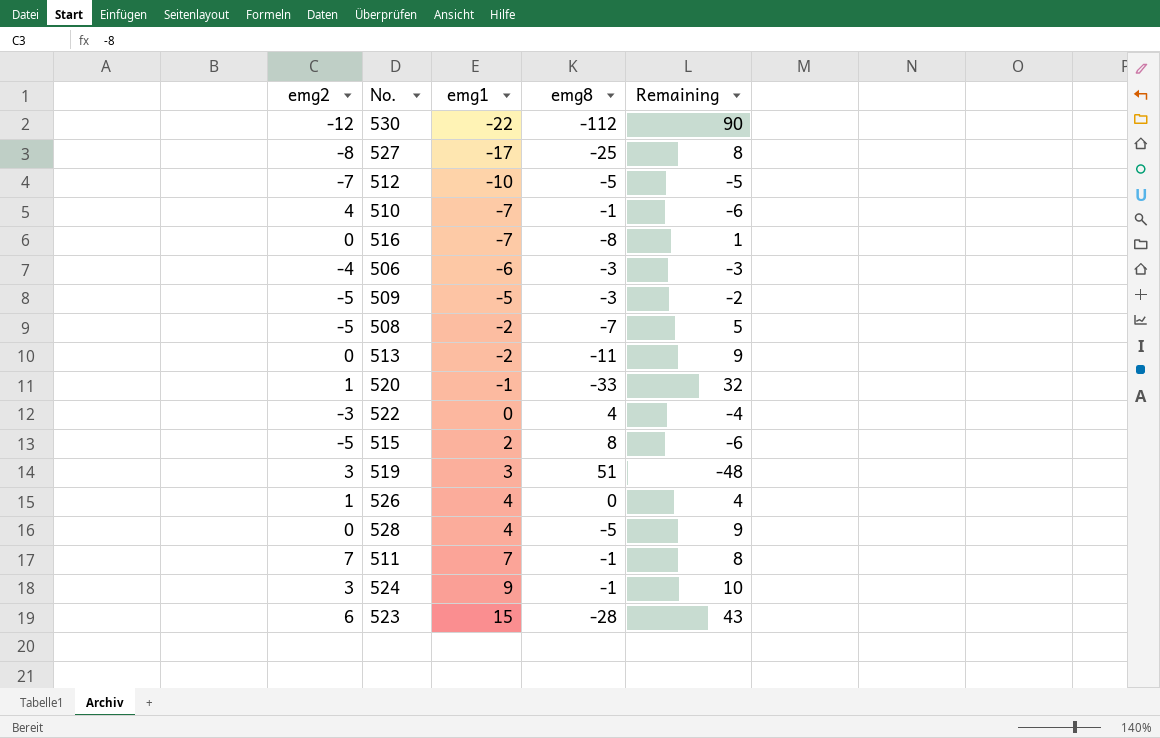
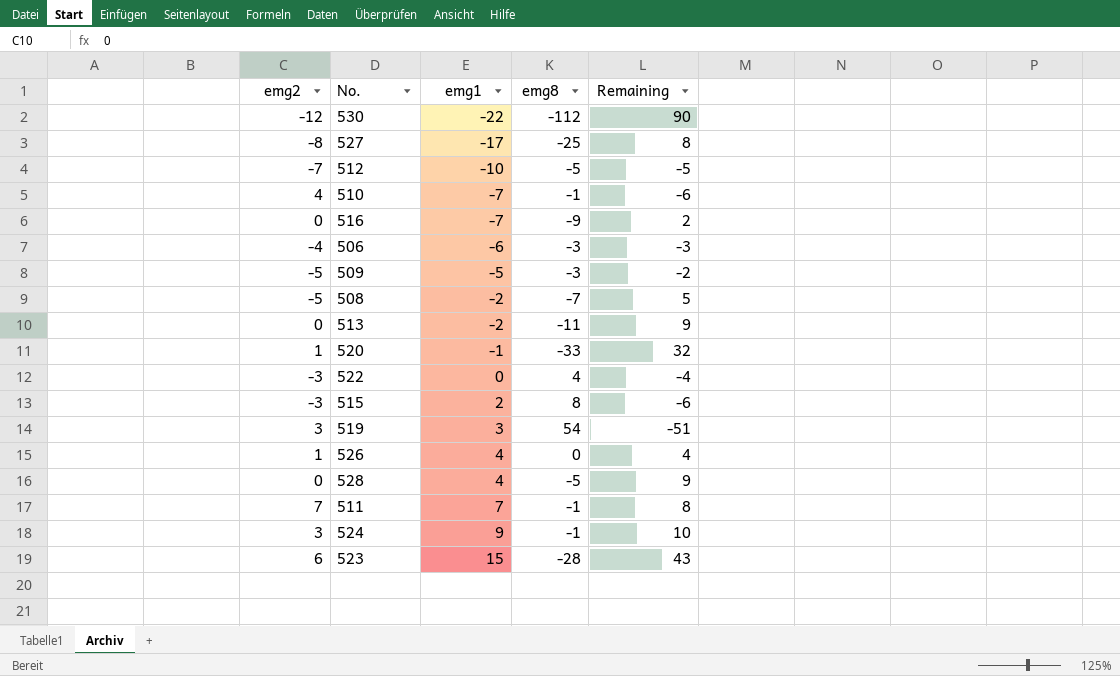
516 | emg8: -8 -> -9
516 | Remaining: 1 -> 2
515 | emg2: -5 -> -3
519 | emg8: 51 -> 54
519 | Remaining: -48 -> -51

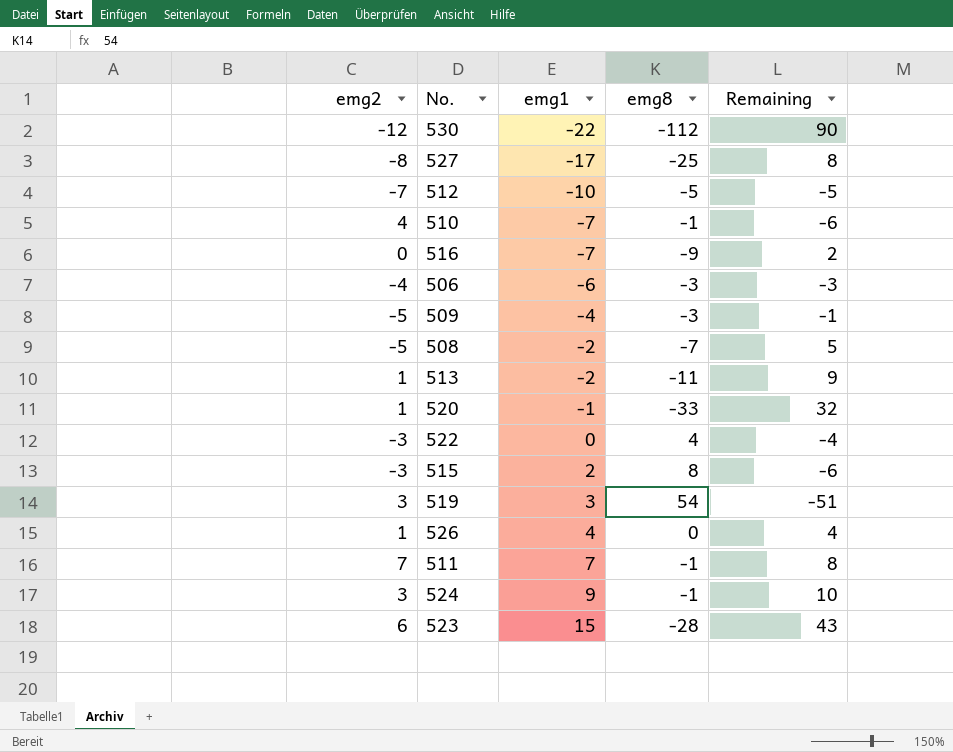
row 528: 0 | 4 | -5 | 9 -> none
509 | emg1: -5 -> -4
509 | Remaining: -2 -> -1
513 | emg2: 0 -> 1

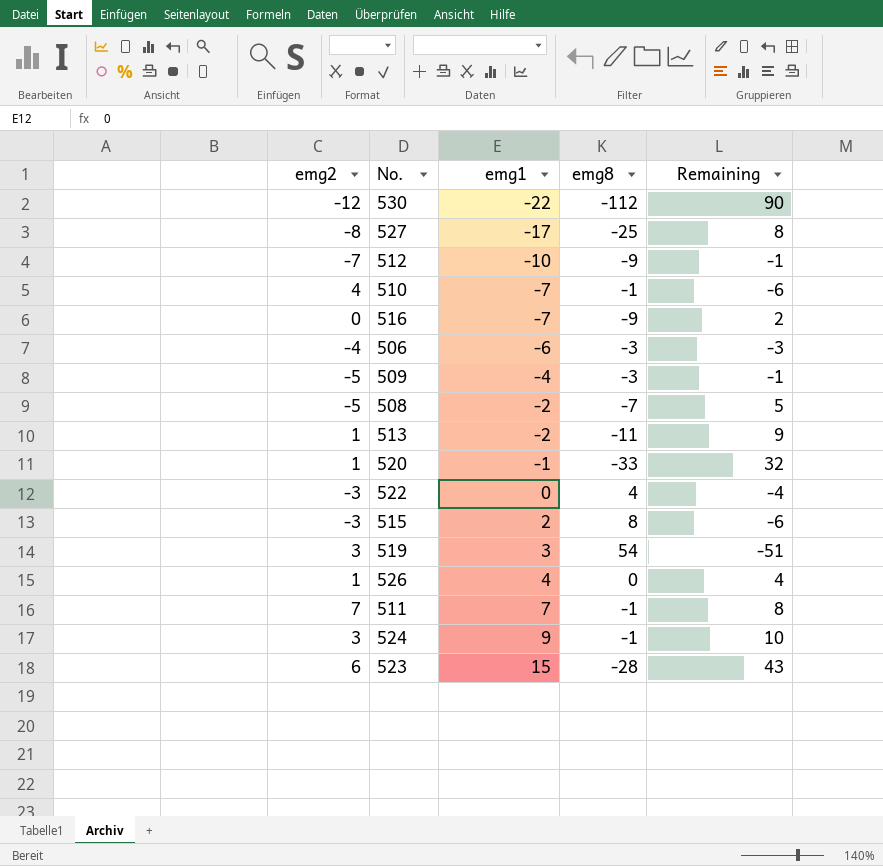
512 | emg8: -5 -> -9
512 | Remaining: -5 -> -1

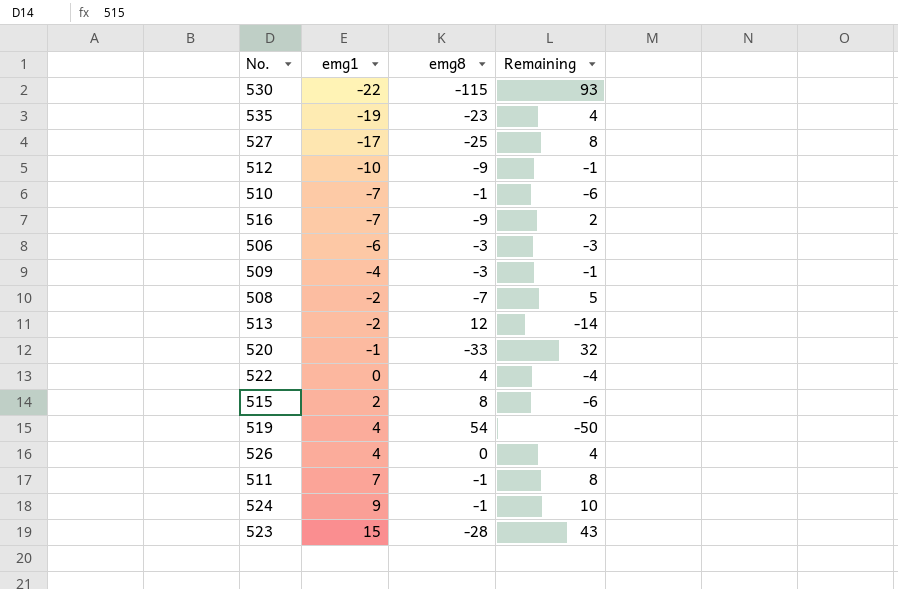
column emg2 | position: 1 -> none
530 | emg8: -112 -> -115
530 | Remaining: 90 -> 93
row 535: none -> -19 | -23 | 4
513 | emg8: -11 -> 12
513 | Remaining: 9 -> -14
519 | emg1: 3 -> 4
519 | Remaining: -51 -> -50

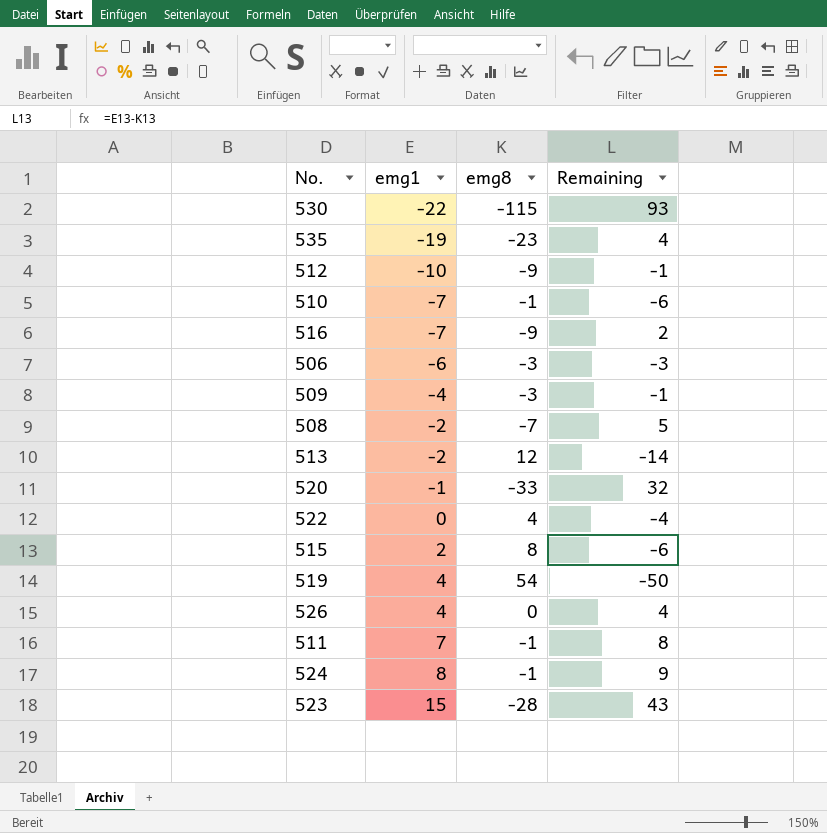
row 527: -17 | -25 | 8 -> none
524 | emg1: 9 -> 8
524 | Remaining: 10 -> 9

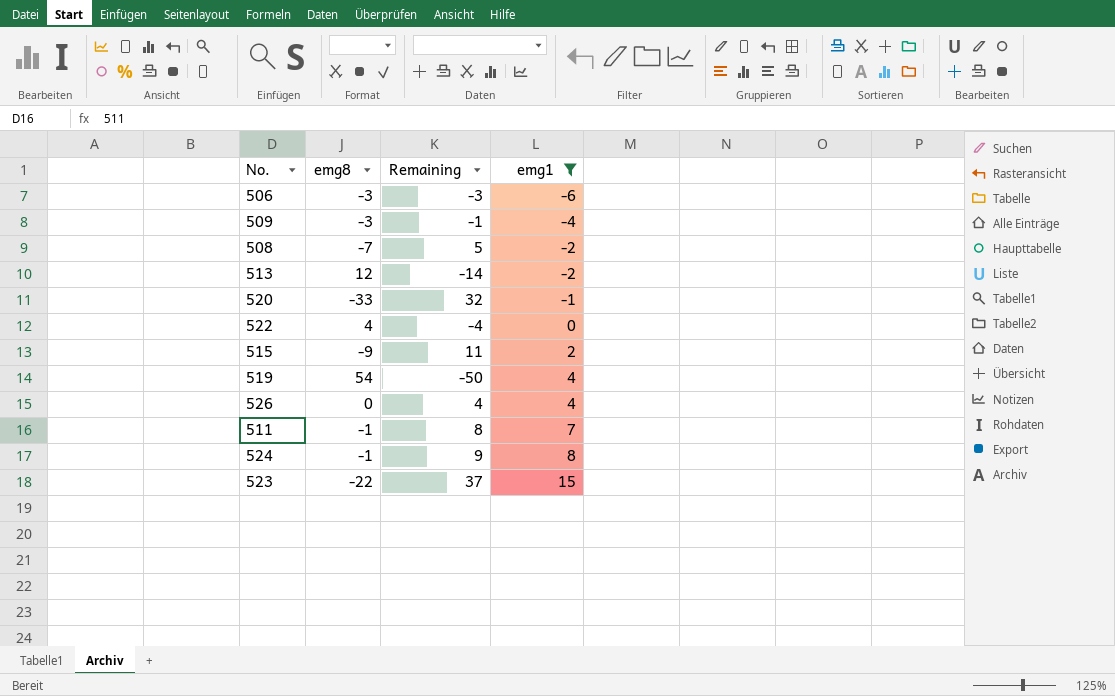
filter: none -> emg1 >= -6
column emg1 | position: 2 -> 4
515 | emg8: 8 -> -9
515 | Remaining: -6 -> 11
523 | emg8: -28 -> -22
523 | Remaining: 43 -> 37

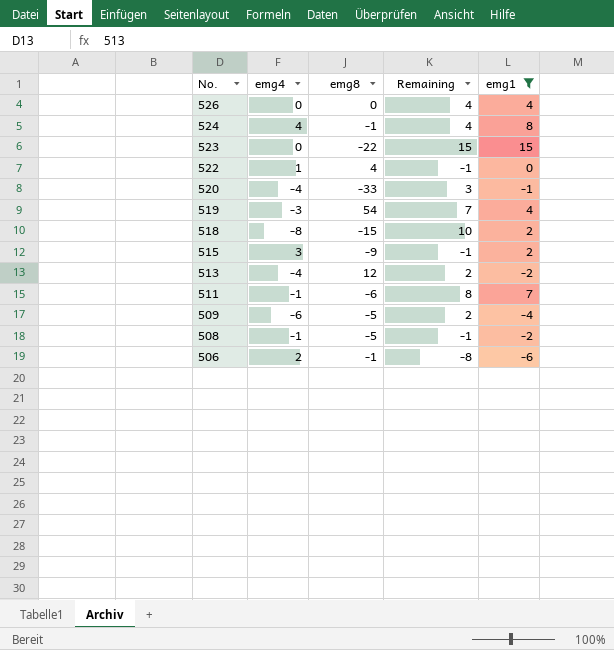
row order: emg1 ascending -> No. descending
column emg4 | position: none -> 2
column Remaining | formula: [emg1] - [emg8] -> [emg1] - [emg4]
row 518: none -> -8 | -15 | 10 | 2
511 | emg8: -1 -> -6
509 | emg8: -3 -> -5
508 | emg8: -7 -> -5
506 | emg8: -3 -> -1

